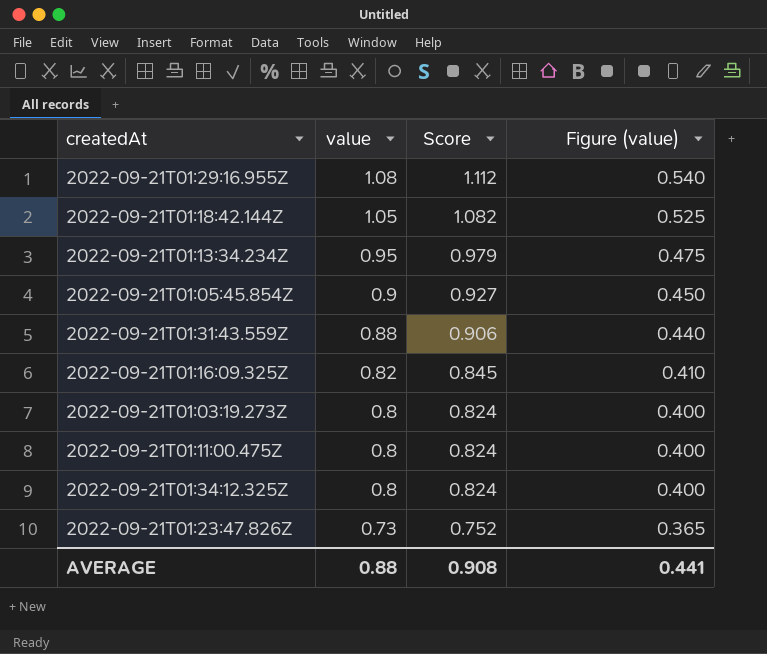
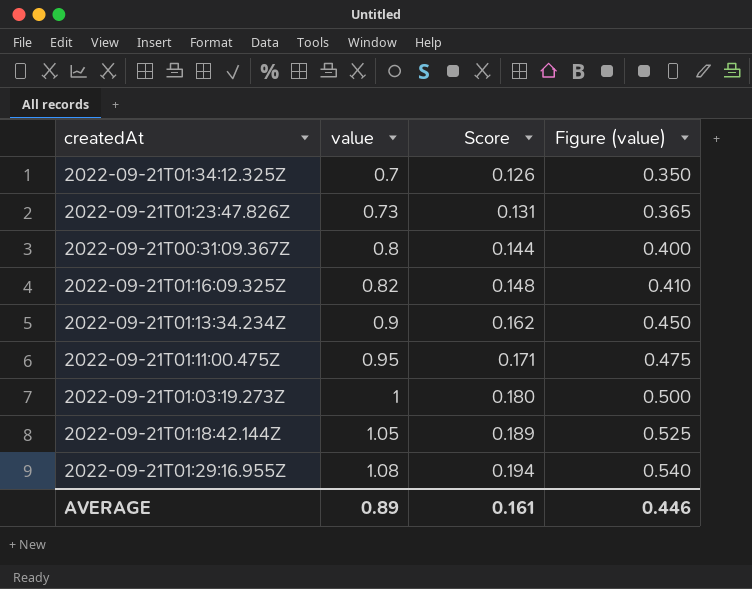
row order: value descending -> value ascending
column Score | formula: [value] * 1.03 -> [value] * 0.18
row 2022-09-21T01:05:45.854Z: 0.9 | 0.927 | 0.450 -> none
row 2022-09-21T01:31:43.559Z: 0.88 | 0.906 | 0.440 -> none
2022-09-21T01:34:12.325Z | value: 0.8 -> 0.7
2022-09-21T01:34:12.325Z | Figure (value): 0.400 -> 0.350
row 2022-09-21T00:31:09.367Z: none -> 0.8 | 0.144 | 0.400
2022-09-21T01:13:34.234Z | value: 0.95 -> 0.9
2022-09-21T01:13:34.234Z | Figure (value): 0.475 -> 0.450
2022-09-21T01:11:00.475Z | value: 0.8 -> 0.95
2022-09-21T01:11:00.475Z | Figure (value): 0.400 -> 0.475
2022-09-21T01:03:19.273Z | value: 0.8 -> 1
2022-09-21T01:03:19.273Z | Figure (value): 0.400 -> 0.500
AVERAGE | value: 0.88 -> 0.89
AVERAGE | Score: 0.908 -> 0.161
AVERAGE | Figure (value): 0.441 -> 0.446

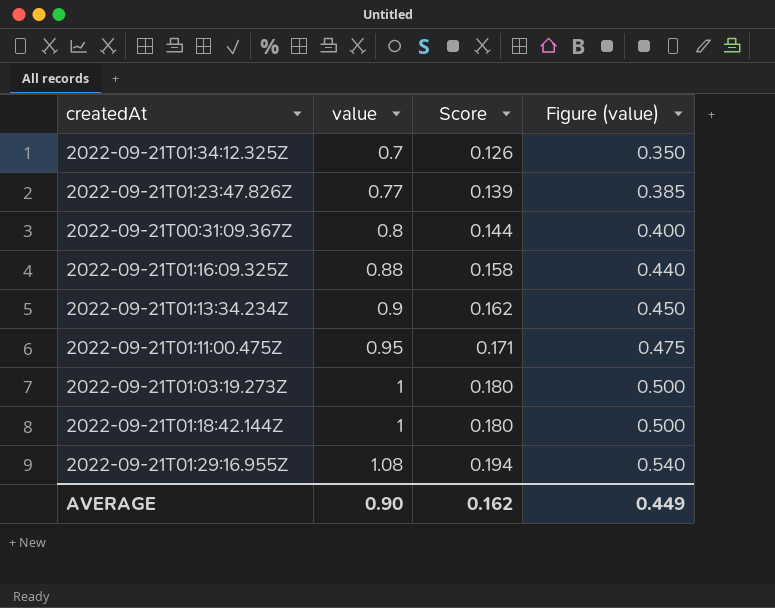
2022-09-21T01:23:47.826Z | value: 0.73 -> 0.77
2022-09-21T01:23:47.826Z | Score: 0.131 -> 0.139
2022-09-21T01:23:47.826Z | Figure (value): 0.365 -> 0.385
2022-09-21T01:16:09.325Z | value: 0.82 -> 0.88
2022-09-21T01:16:09.325Z | Score: 0.148 -> 0.158
2022-09-21T01:16:09.325Z | Figure (value): 0.410 -> 0.440
2022-09-21T01:18:42.144Z | value: 1.05 -> 1
2022-09-21T01:18:42.144Z | Score: 0.189 -> 0.180
2022-09-21T01:18:42.144Z | Figure (value): 0.525 -> 0.500
AVERAGE | value: 0.89 -> 0.90
AVERAGE | Score: 0.161 -> 0.162
AVERAGE | Figure (value): 0.446 -> 0.449

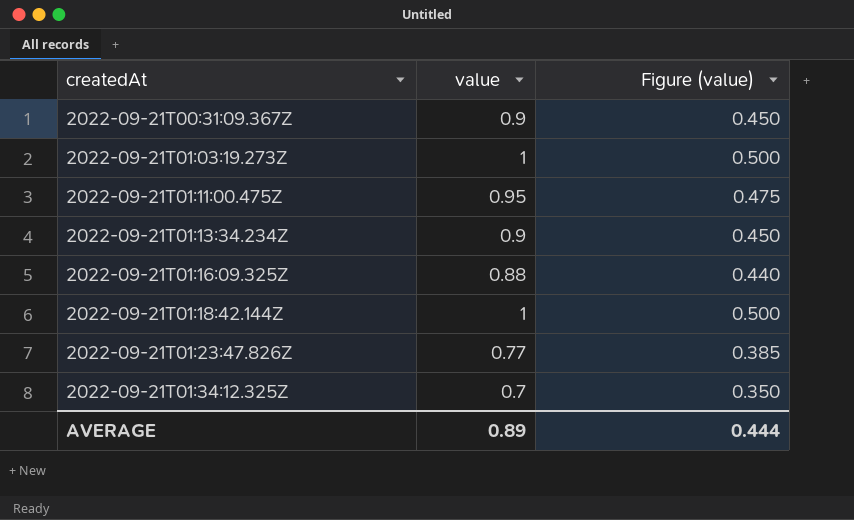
row order: value ascending -> createdAt ascending
column Score | formula: [value] * 0.18 -> none
row 2022-09-21T01:29:16.955Z: 1.08 | 0.194 | 0.540 -> none
2022-09-21T00:31:09.367Z | value: 0.8 -> 0.9
2022-09-21T00:31:09.367Z | Figure (value): 0.400 -> 0.450
AVERAGE | value: 0.90 -> 0.89
AVERAGE | Figure (value): 0.449 -> 0.444

